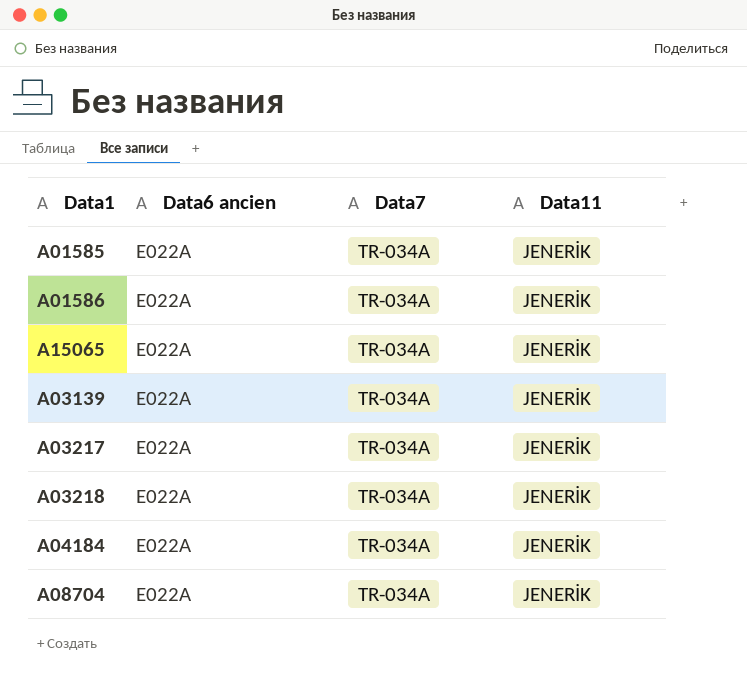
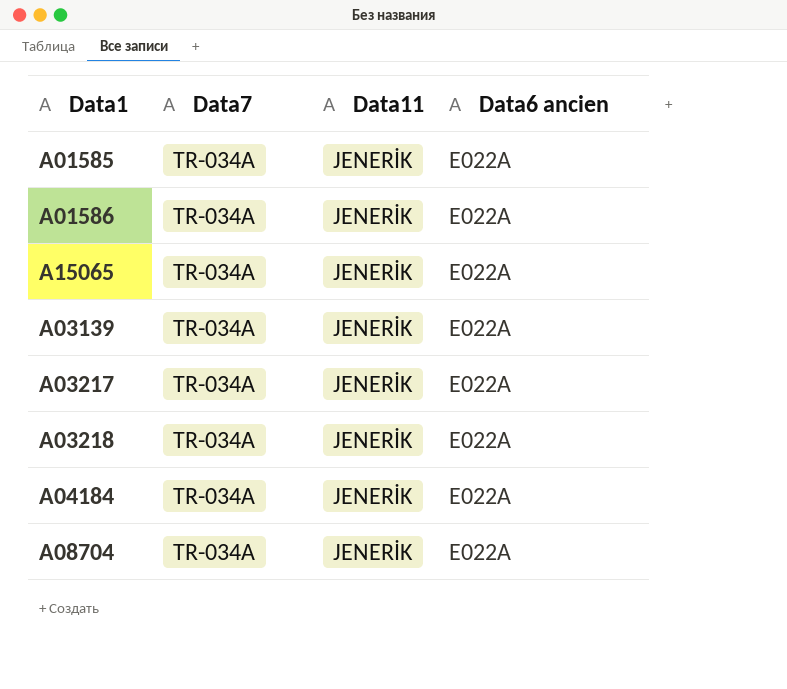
column Data6 ancien | position: 2 -> 4

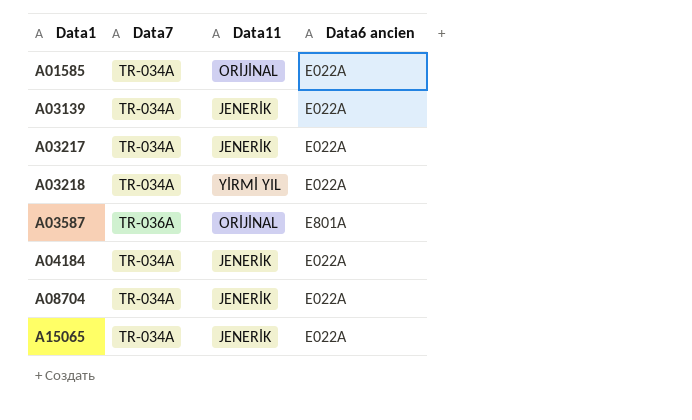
row order: none -> Data1 ascending
row A01586: TR-034A | JENERİK | E022A -> none
A01585 | Data11: JENERİK -> ORİJİNAL
A03218 | Data11: JENERİK -> YİRMİ YIL
row A03587: none -> TR-036A | ORİJİNAL | E801A

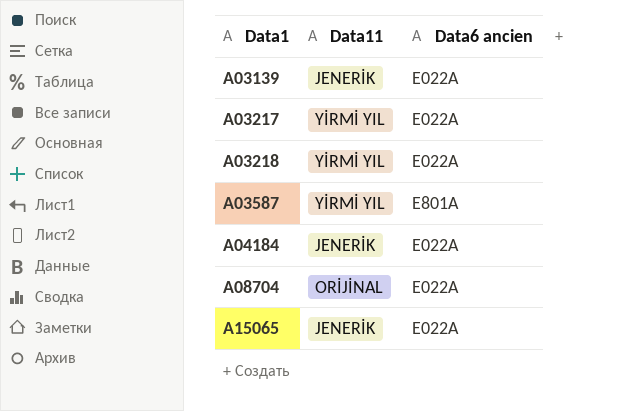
column Data7 | position: 2 -> none
row A01585: TR-034A | ORİJİNAL | E022A -> none
A03217 | Data11: JENERİK -> YİRMİ YIL
A03587 | Data11: ORİJİNAL -> YİRMİ YIL
A08704 | Data11: JENERİK -> ORİJİNAL

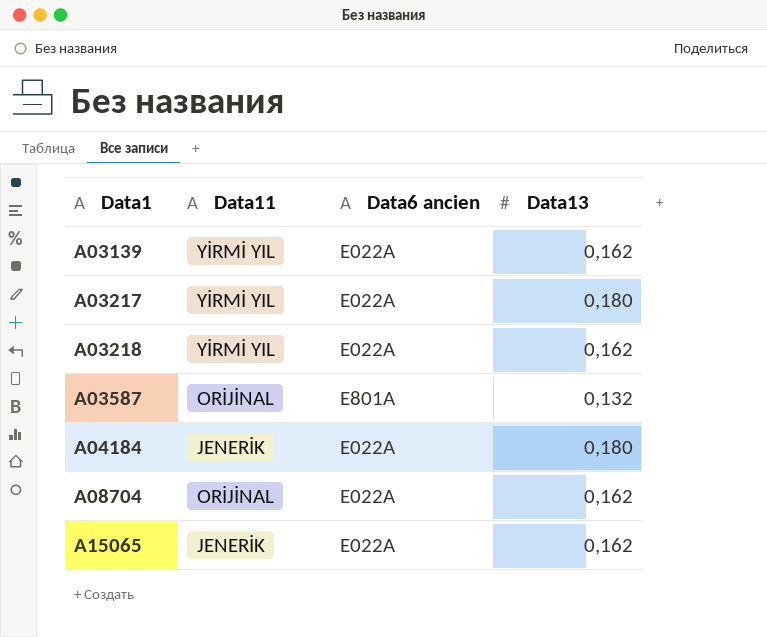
column Data13 | position: none -> 4
A03139 | Data11: JENERİK -> YİRMİ YIL
A03587 | Data11: YİRMİ YIL -> ORİJİNAL

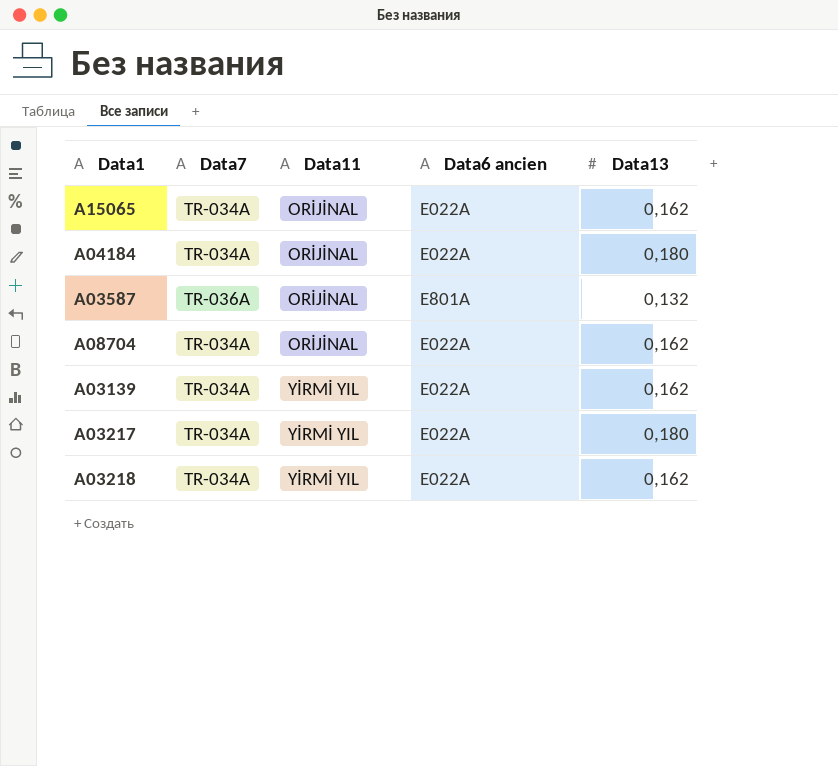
row order: Data1 ascending -> Data11 ascending
column Data7 | position: none -> 2
A15065 | Data11: JENERİK -> ORİJİNAL
A04184 | Data11: JENERİK -> ORİJİNAL

